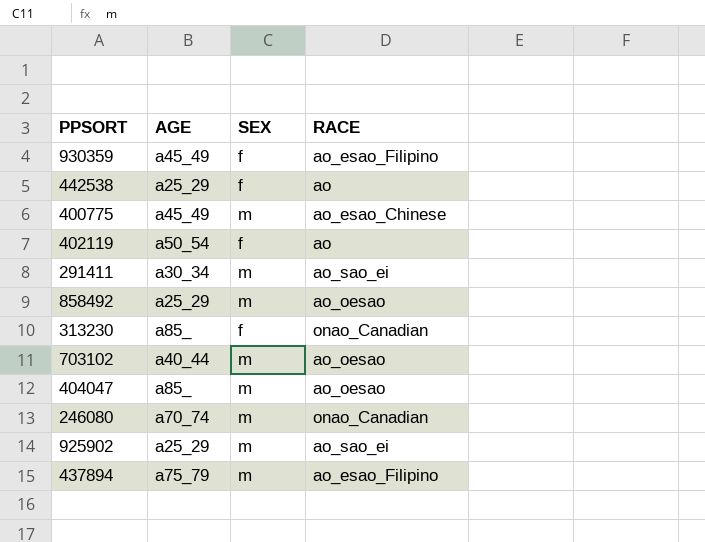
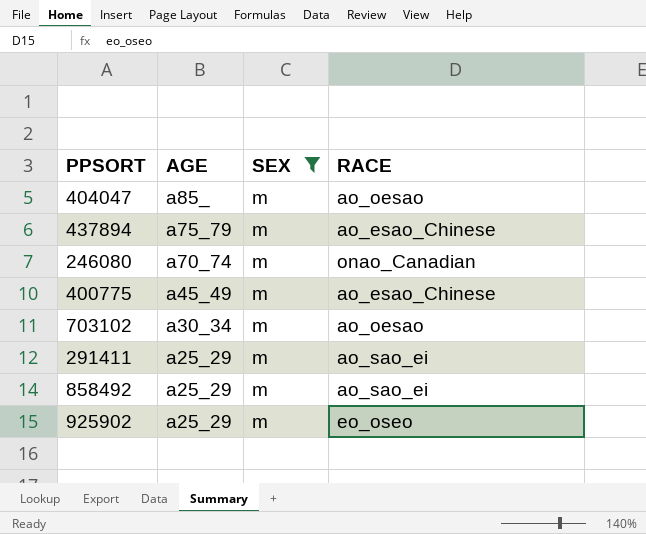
filter: none -> SEX = m
row order: none -> AGE descending
437894 | RACE: ao_esao_Filipino -> ao_esao_Chinese
703102 | AGE: a40_44 -> a30_34
291411 | AGE: a30_34 -> a25_29
858492 | RACE: ao_oesao -> ao_sao_ei
925902 | RACE: ao_sao_ei -> eo_oseo

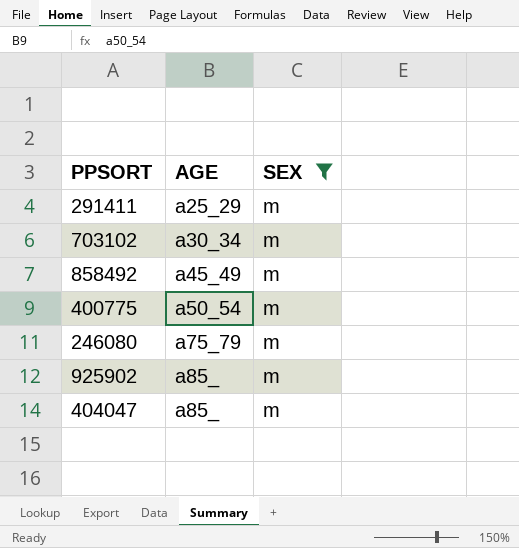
row order: AGE descending -> AGE ascending
column RACE | position: 4 -> none
row 437894: a75_79 | m | ao_esao_Chinese -> none
858492 | AGE: a25_29 -> a45_49
400775 | AGE: a45_49 -> a50_54
246080 | AGE: a70_74 -> a75_79
925902 | AGE: a25_29 -> a85_

